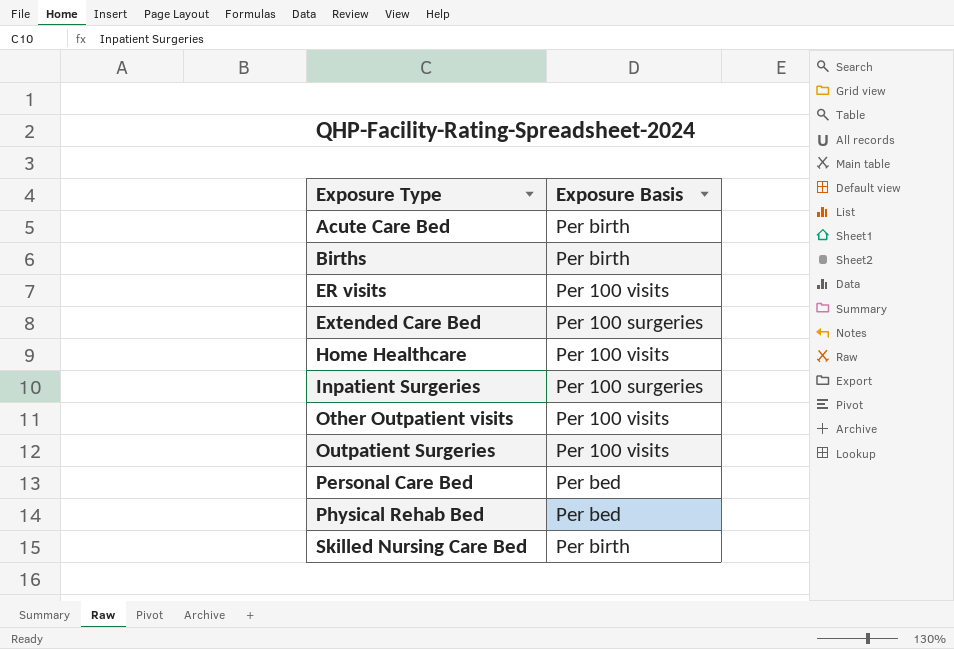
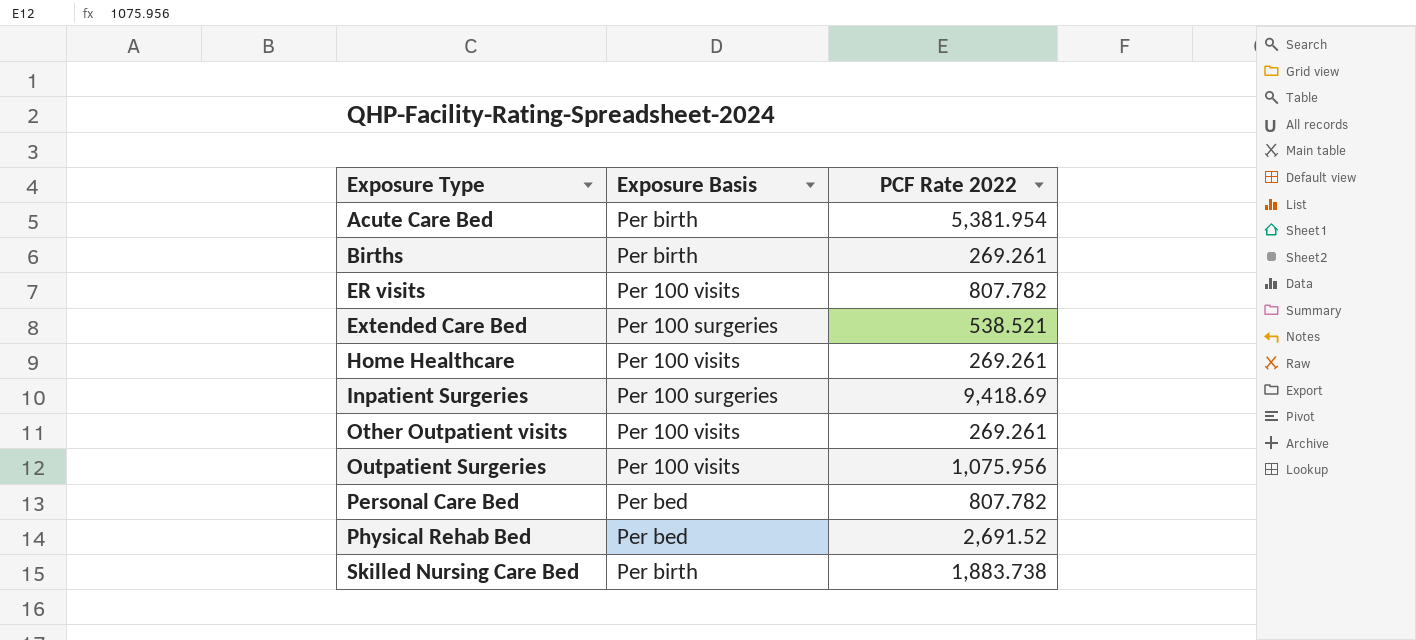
column PCF Rate 2022 | position: none -> 3

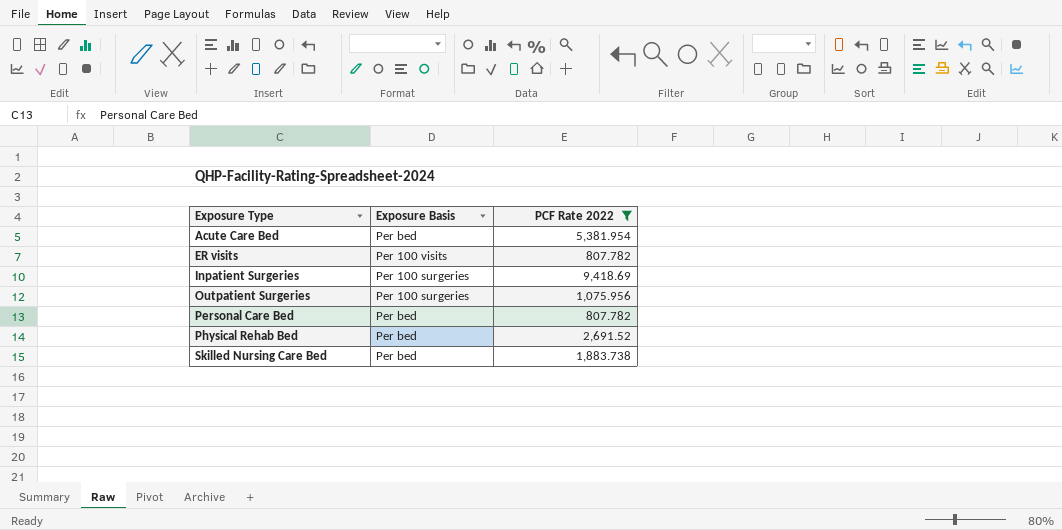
filter: none -> PCF Rate 2022 >= 807.782
Acute Care Bed | Exposure Basis: Per birth -> Per bed
Outpatient Surgeries | Exposure Basis: Per 100 visits -> Per 100 surgeries
Skilled Nursing Care Bed | Exposure Basis: Per birth -> Per bed

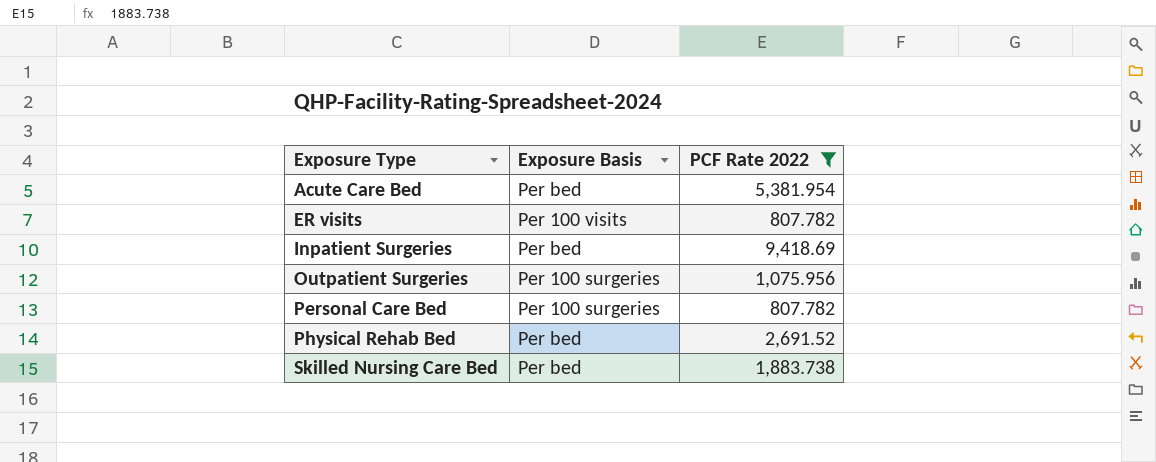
Inpatient Surgeries | Exposure Basis: Per 100 surgeries -> Per bed
Personal Care Bed | Exposure Basis: Per bed -> Per 100 surgeries

